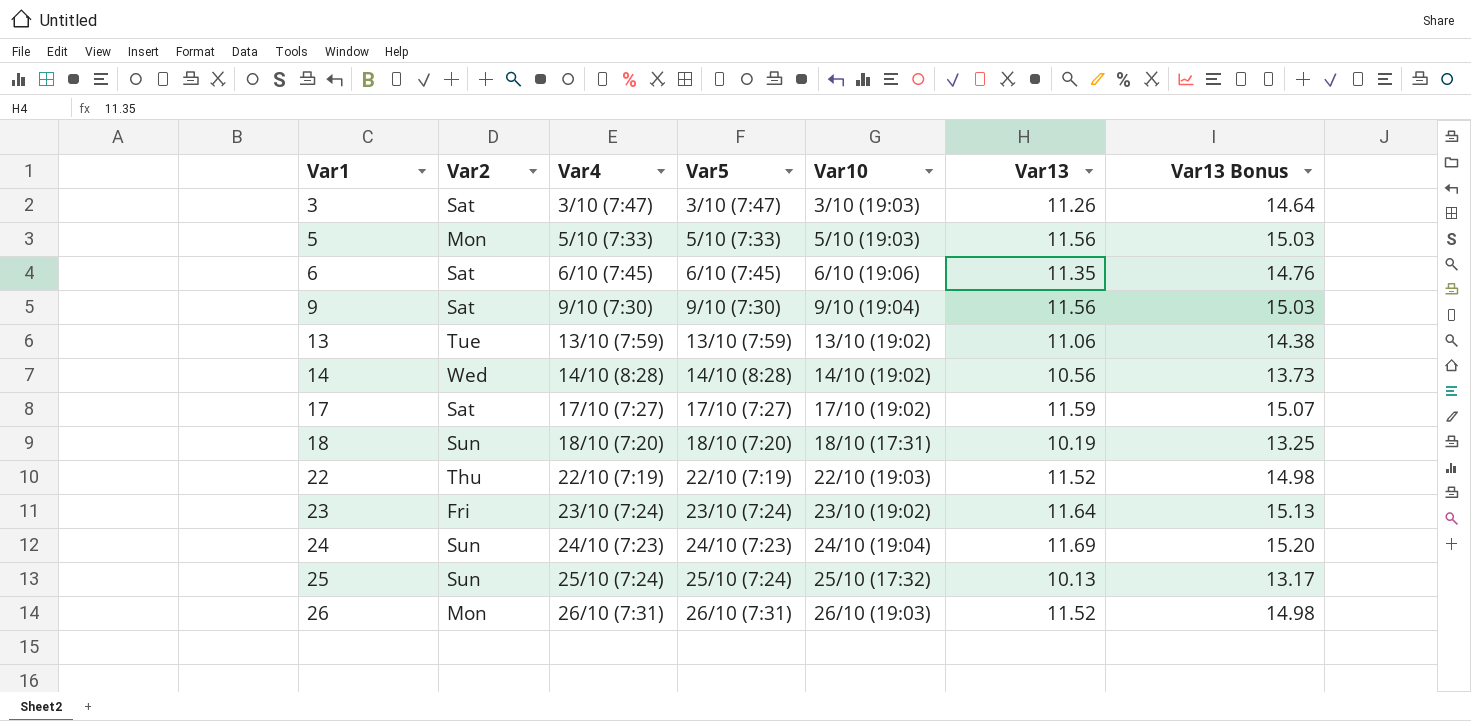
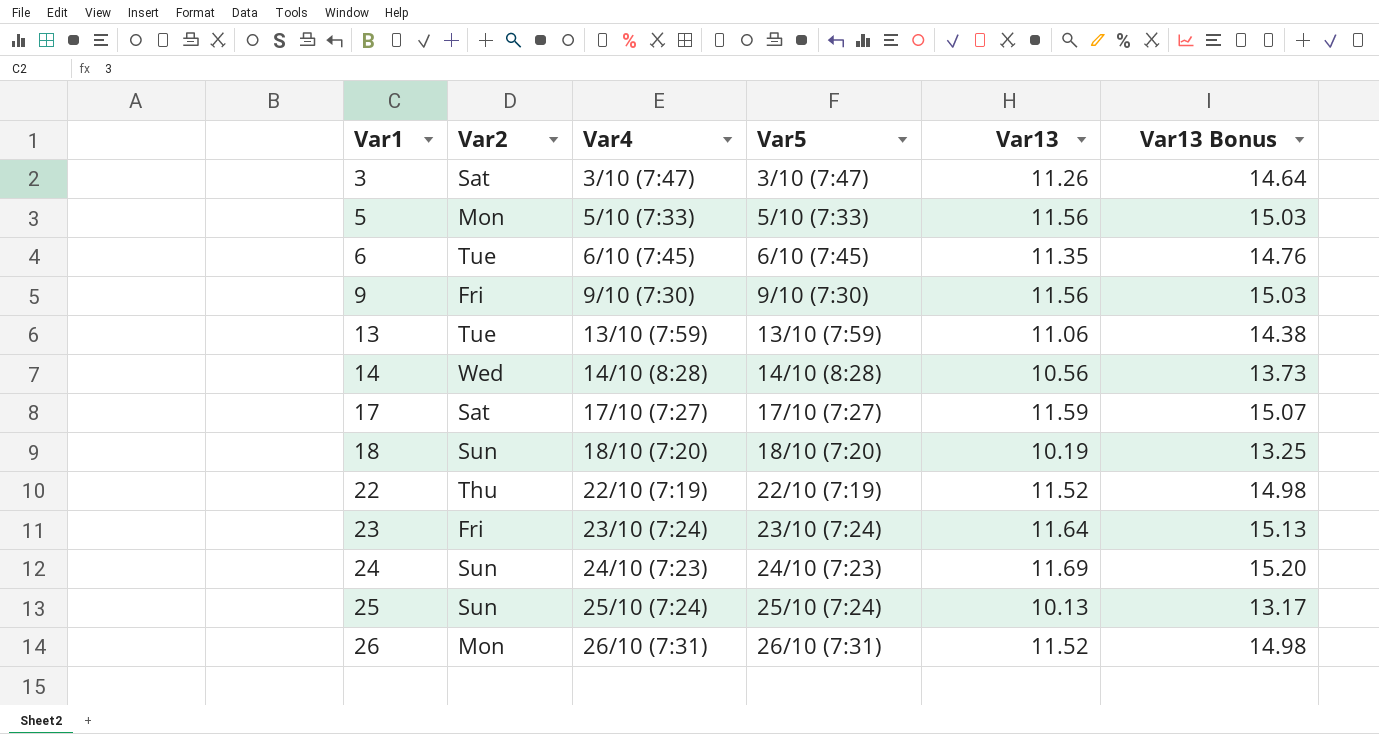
column Var10 | position: 5 -> none
6 | Var2: Sat -> Tue
9 | Var2: Sat -> Fri

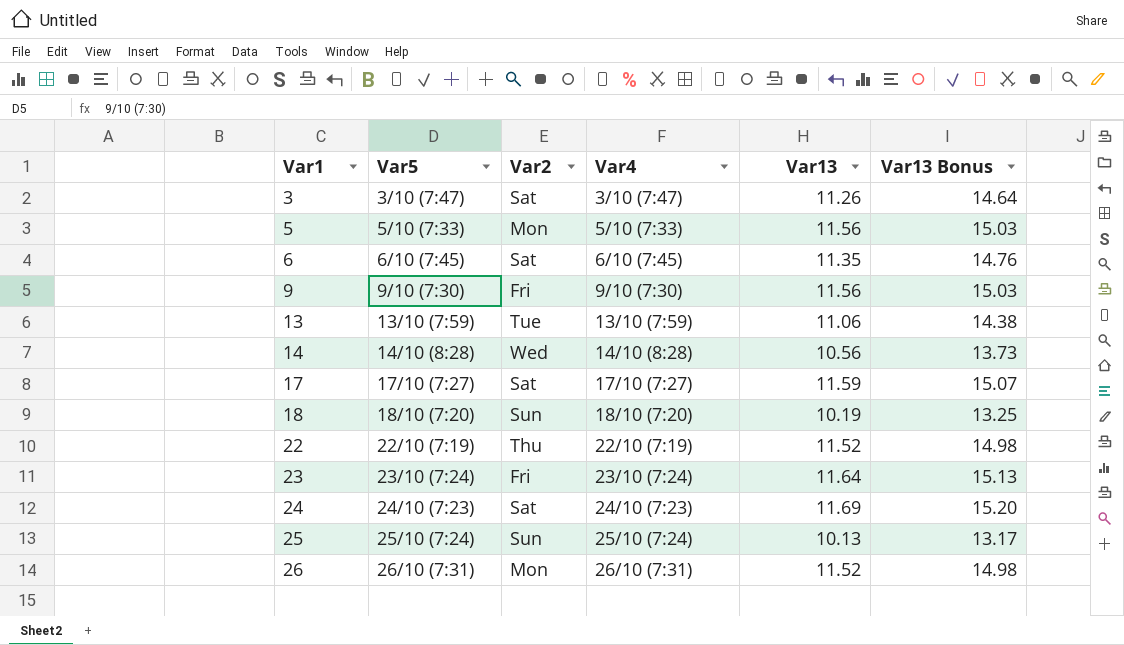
column Var5 | position: 4 -> 2
6 | Var2: Tue -> Sat
24 | Var2: Sun -> Sat

